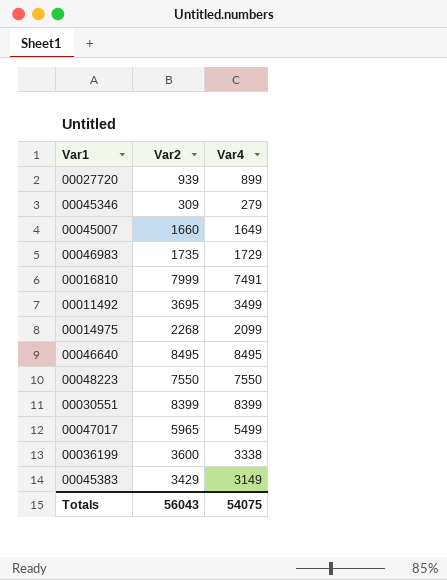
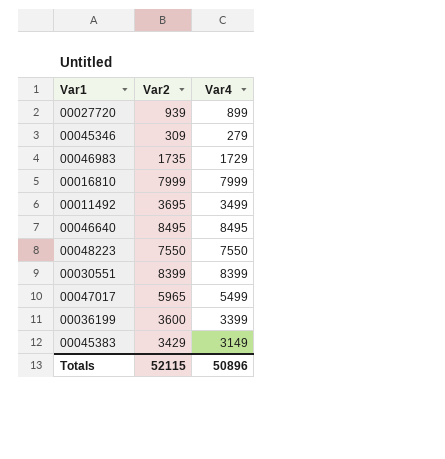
row 00045007: 1660 | 1649 -> none
row 00014975: 2268 | 2099 -> none
00016810 | Var4: 7491 -> 7999
00036199 | Var4: 3338 -> 3399
Totals | Var2: 56043 -> 52115
Totals | Var4: 54075 -> 50896

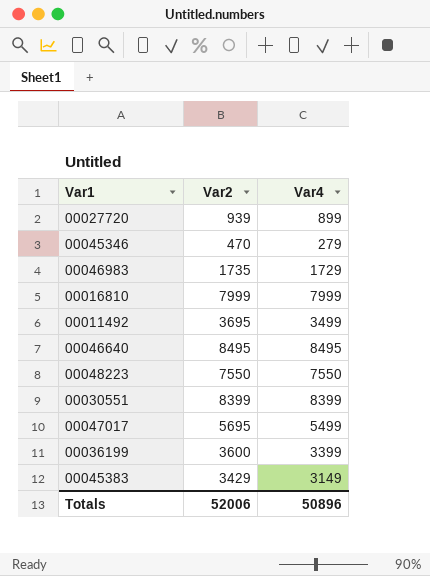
00045346 | Var2: 309 -> 470
00047017 | Var2: 5965 -> 5695
Totals | Var2: 52115 -> 52006

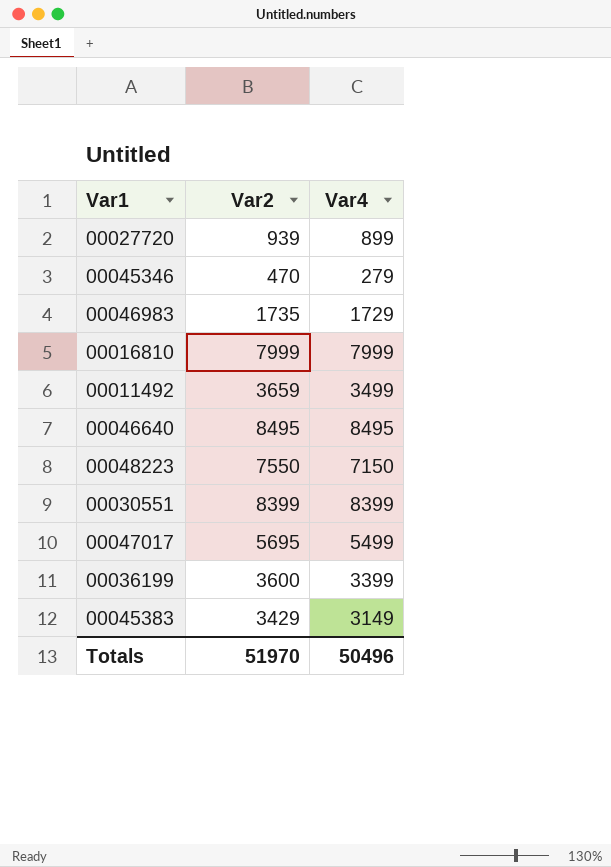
00011492 | Var2: 3695 -> 3659
00048223 | Var4: 7550 -> 7150
Totals | Var2: 52006 -> 51970
Totals | Var4: 50896 -> 50496

